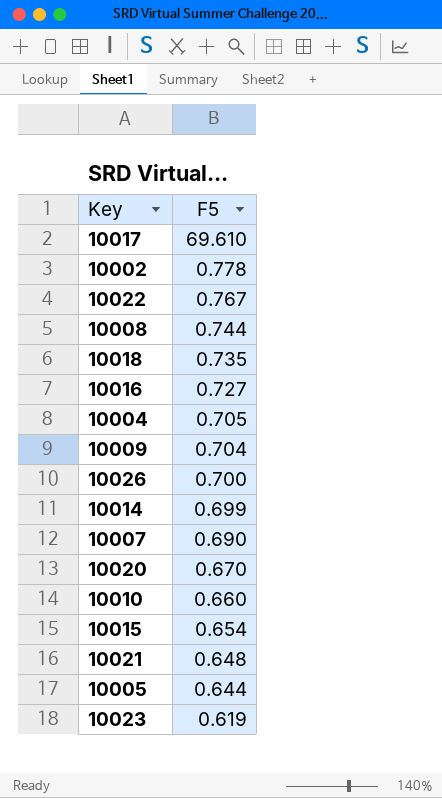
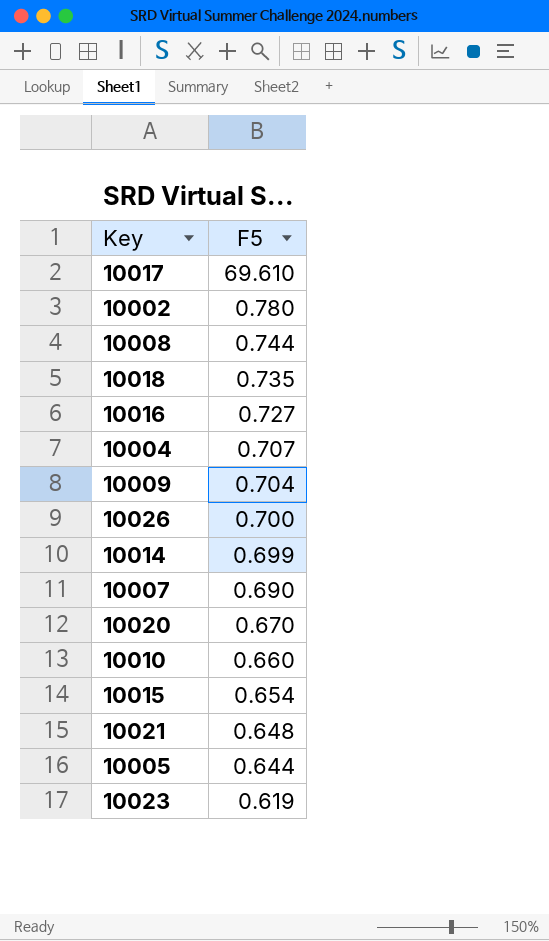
row 10022: 0.767 -> none
10002 | F5: 0.778 -> 0.780
10004 | F5: 0.705 -> 0.707

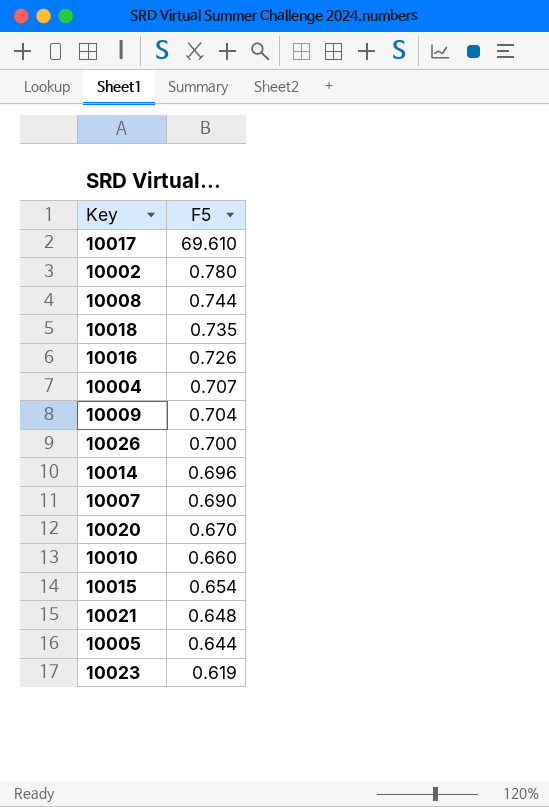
10016 | F5: 0.727 -> 0.726
10014 | F5: 0.699 -> 0.696

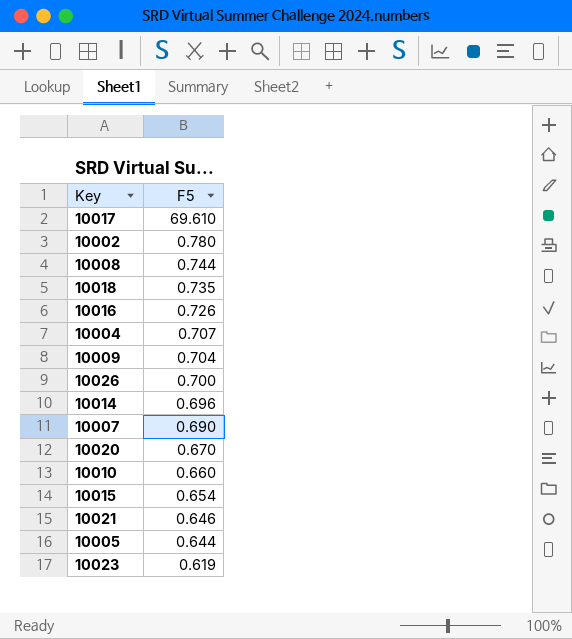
10021 | F5: 0.648 -> 0.646

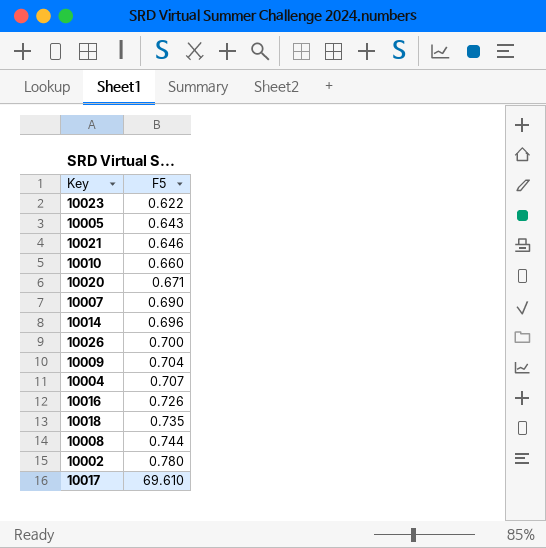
row order: F5 descending -> F5 ascending
row 10015: 0.654 -> none
10023 | F5: 0.619 -> 0.622
10005 | F5: 0.644 -> 0.643
10020 | F5: 0.670 -> 0.671

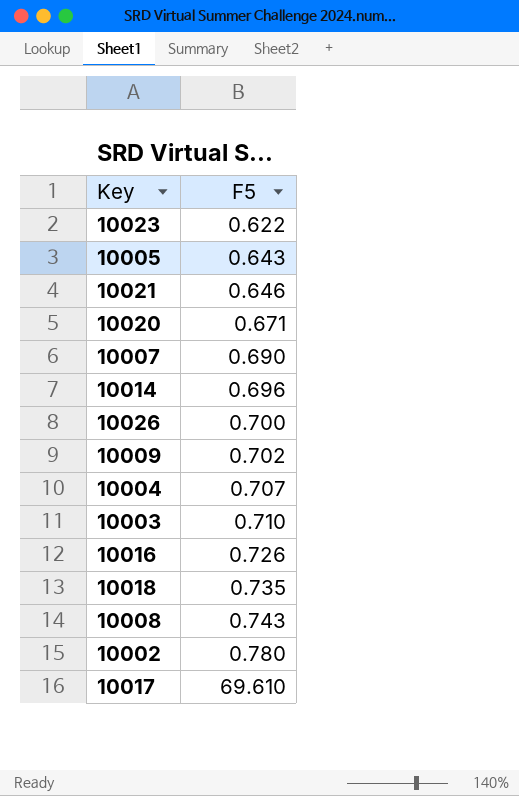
row 10010: 0.660 -> none
10009 | F5: 0.704 -> 0.702
row 10003: none -> 0.710
10008 | F5: 0.744 -> 0.743

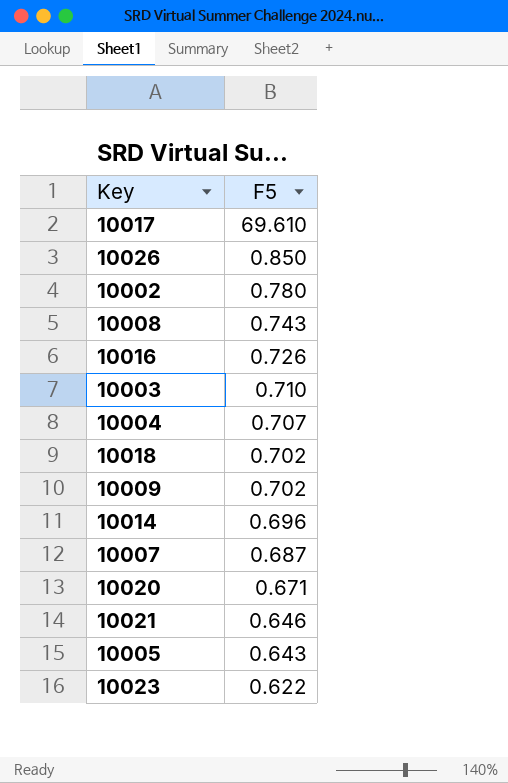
row order: F5 ascending -> F5 descending
10026 | F5: 0.700 -> 0.850
10018 | F5: 0.735 -> 0.702
10007 | F5: 0.690 -> 0.687

